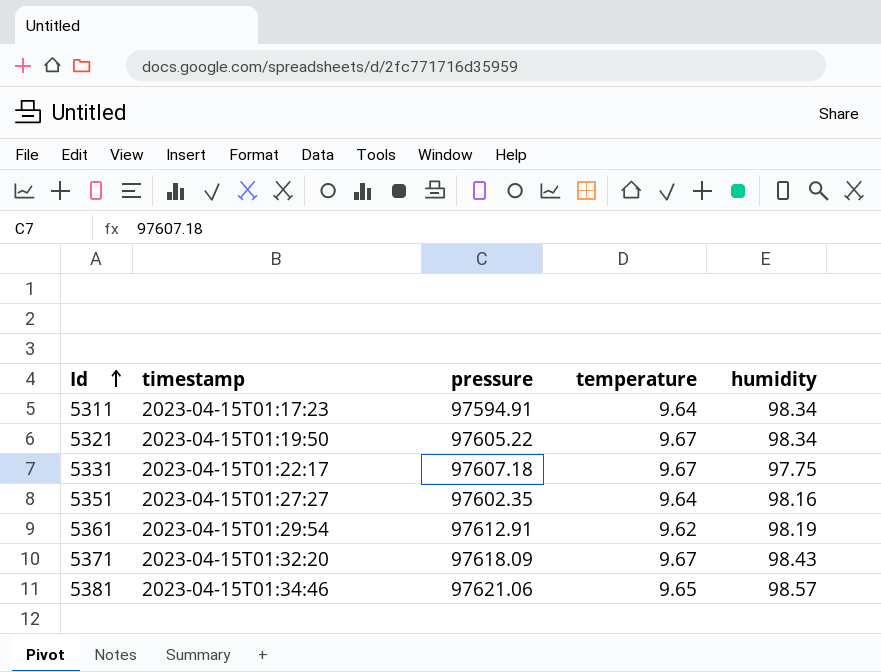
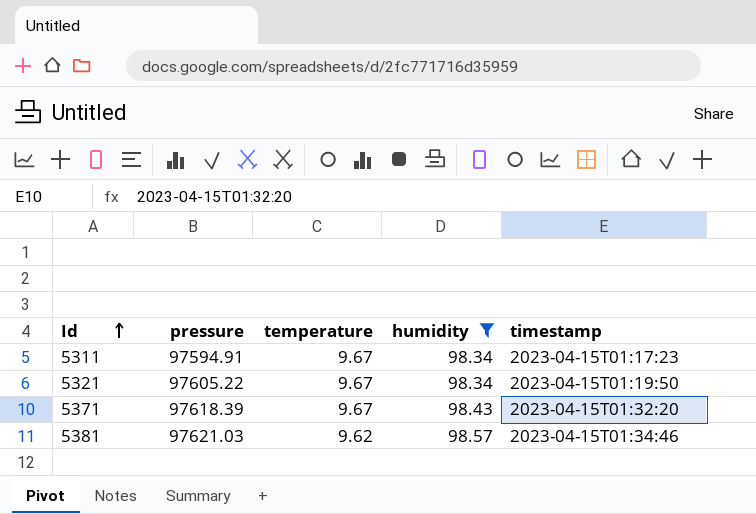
filter: none -> humidity >= 98.34
column timestamp | position: 2 -> 5
5311 | temperature: 9.64 -> 9.67
5371 | pressure: 97618.09 -> 97618.39
5381 | pressure: 97621.06 -> 97621.03
5381 | temperature: 9.65 -> 9.62

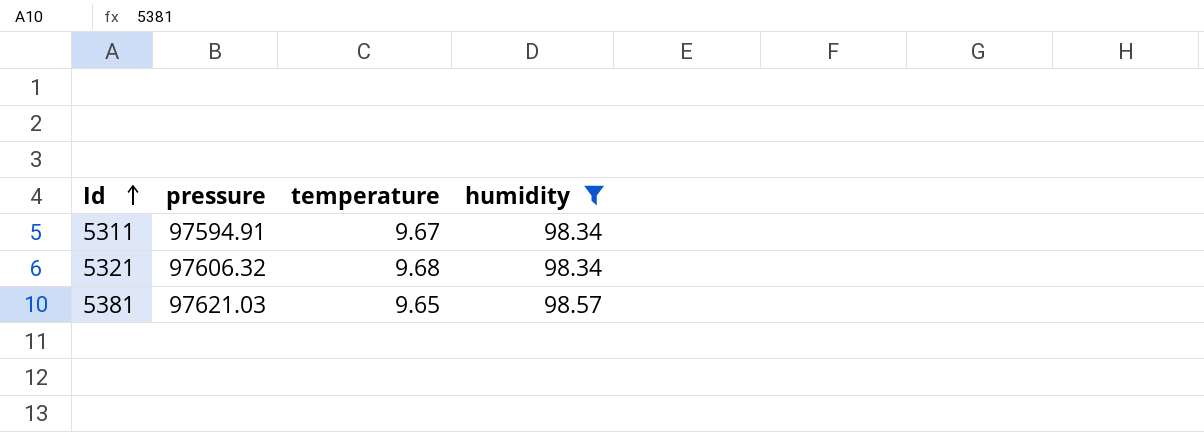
column timestamp | position: 5 -> none
row 5371: 97618.39 | 9.67 | 98.43 | 2023-04-15T01:32:20 -> none
5321 | pressure: 97605.22 -> 97606.32
5321 | temperature: 9.67 -> 9.68
5381 | temperature: 9.62 -> 9.65

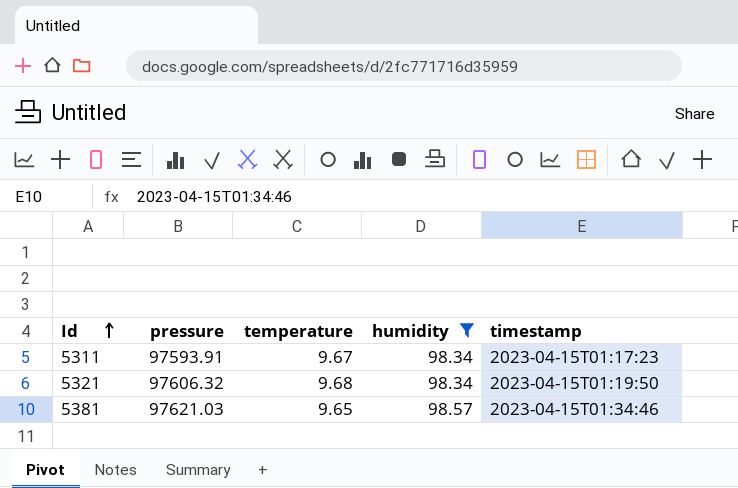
column timestamp | position: none -> 5
5311 | pressure: 97594.91 -> 97593.91

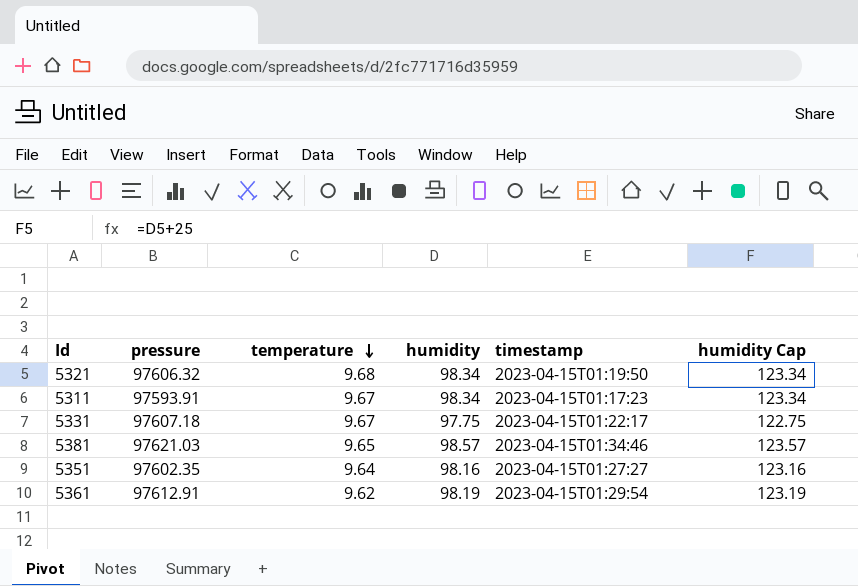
filter: humidity >= 98.34 -> none
row order: Id ascending -> temperature descending
column humidity Cap | formula: none -> [humidity] + 25

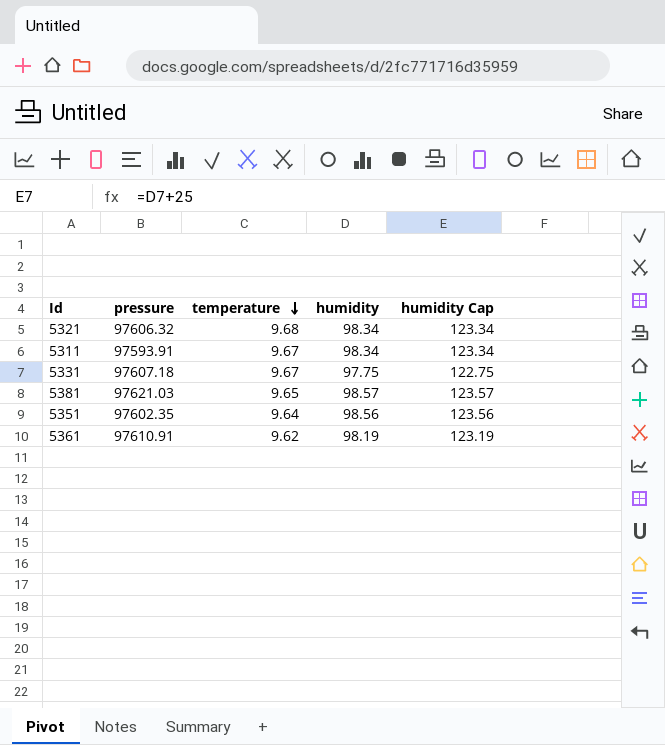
column timestamp | position: 5 -> none
5351 | humidity: 98.16 -> 98.56
5351 | humidity Cap: 123.16 -> 123.56
5361 | pressure: 97612.91 -> 97610.91

